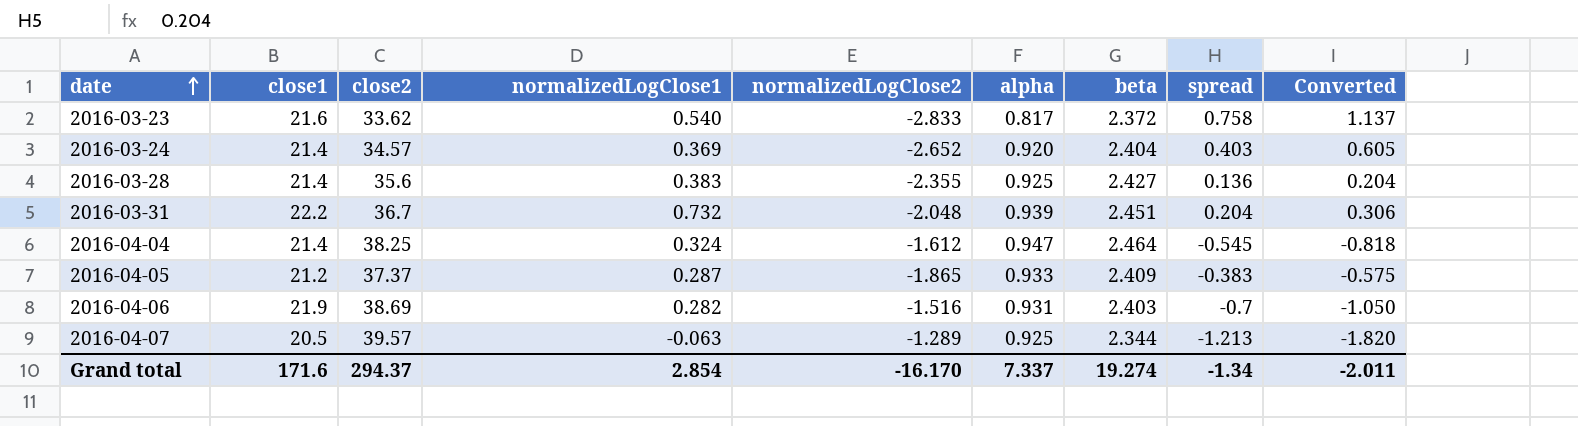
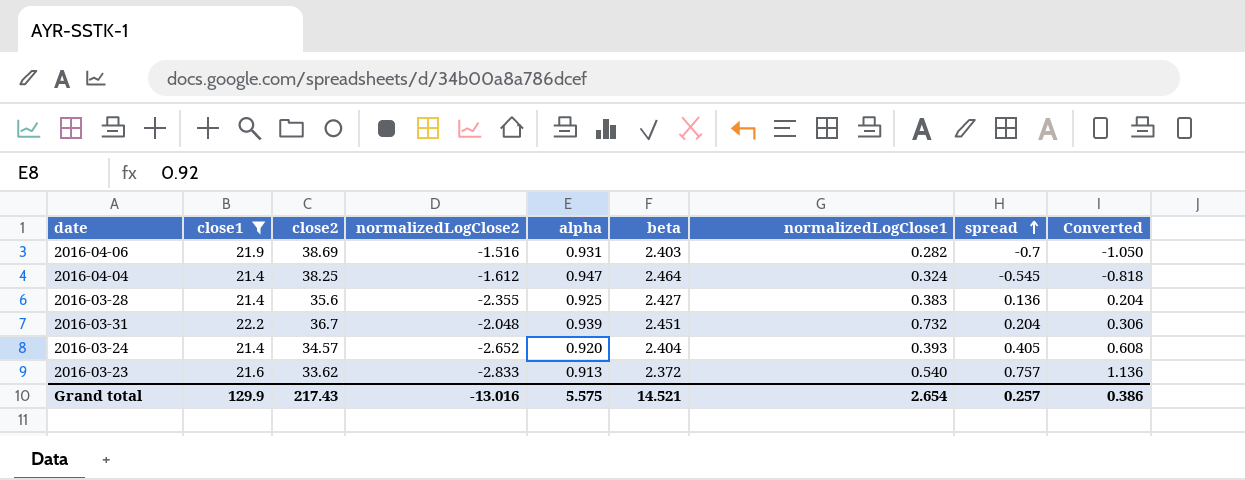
filter: none -> close1 >= 21.4
row order: date ascending -> spread ascending
column normalizedLogClose1 | position: 4 -> 7
2016-03-24 | normalizedLogClose1: 0.369 -> 0.393
2016-03-24 | spread: 0.403 -> 0.405
2016-03-24 | Converted: 0.605 -> 0.608
2016-03-23 | alpha: 0.817 -> 0.913
2016-03-23 | spread: 0.758 -> 0.757
2016-03-23 | Converted: 1.137 -> 1.136
Grand total | close1: 171.6 -> 129.9
Grand total | close2: 294.37 -> 217.43
Grand total | normalizedLogClose2: -16.170 -> -13.016
Grand total | alpha: 7.337 -> 5.575
Grand total | beta: 19.274 -> 14.521
Grand total | normalizedLogClose1: 2.854 -> 2.654
Grand total | spread: -1.34 -> 0.257
Grand total | Converted: -2.011 -> 0.386

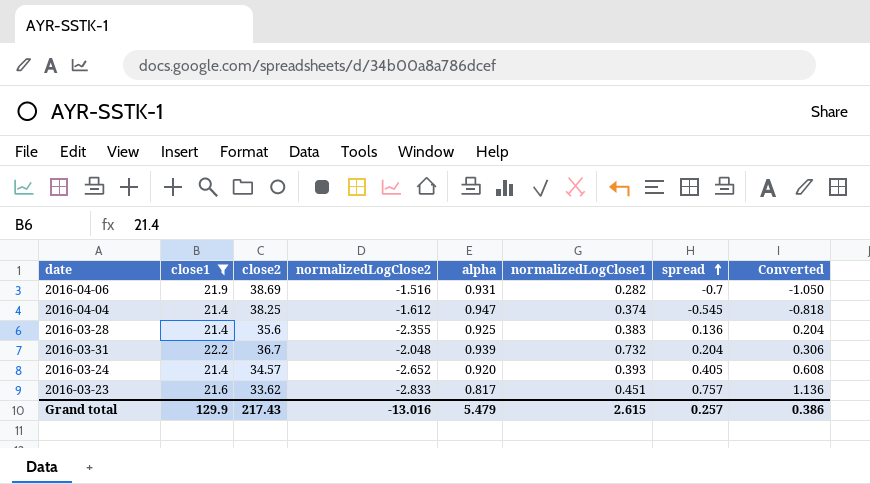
column beta | position: 6 -> none
2016-04-04 | normalizedLogClose1: 0.324 -> 0.374
2016-03-23 | alpha: 0.913 -> 0.817
2016-03-23 | normalizedLogClose1: 0.540 -> 0.451
Grand total | alpha: 5.575 -> 5.479
Grand total | normalizedLogClose1: 2.654 -> 2.615

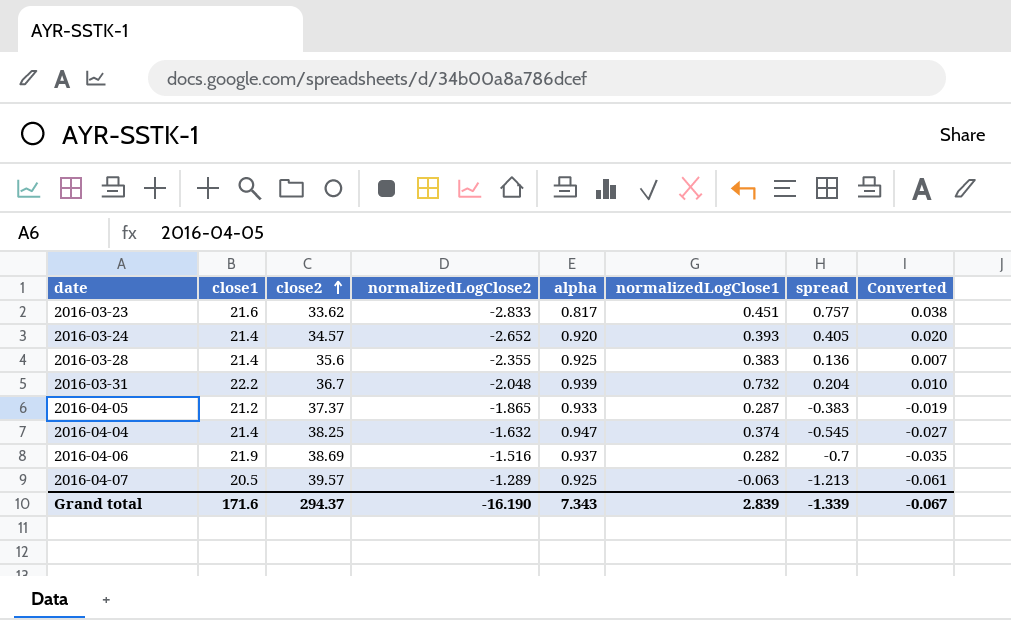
filter: close1 >= 21.4 -> none
row order: spread ascending -> close2 ascending
column Converted | formula: [spread] * 1.5 -> [spread] * 0.05
2016-04-04 | normalizedLogClose2: -1.612 -> -1.632
2016-04-06 | alpha: 0.931 -> 0.937
Grand total | close1: 129.9 -> 171.6
Grand total | close2: 217.43 -> 294.37
Grand total | normalizedLogClose2: -13.016 -> -16.190
Grand total | alpha: 5.479 -> 7.343
Grand total | normalizedLogClose1: 2.615 -> 2.839
Grand total | spread: 0.257 -> -1.339
Grand total | Converted: 0.386 -> -0.067

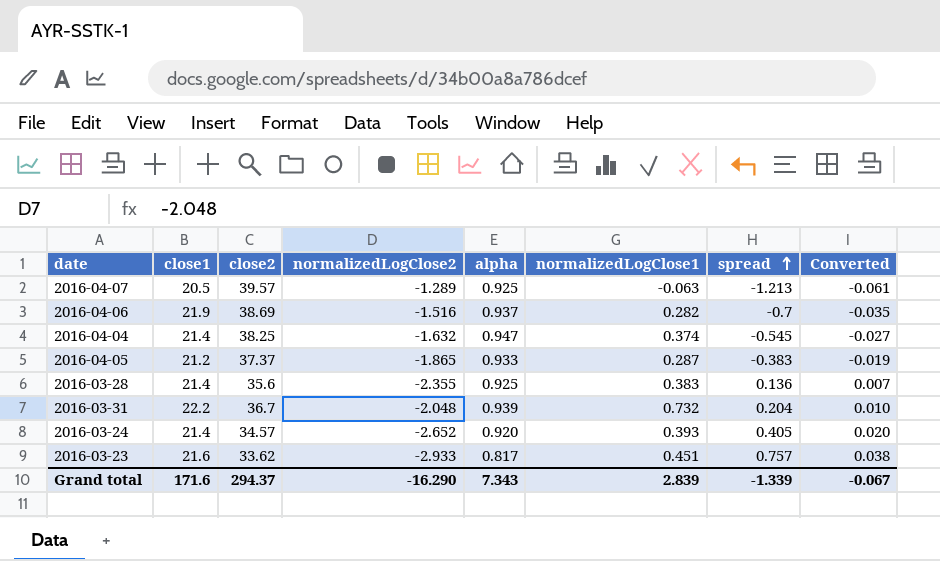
row order: close2 ascending -> spread ascending
2016-03-23 | normalizedLogClose2: -2.833 -> -2.933
Grand total | normalizedLogClose2: -16.190 -> -16.290

